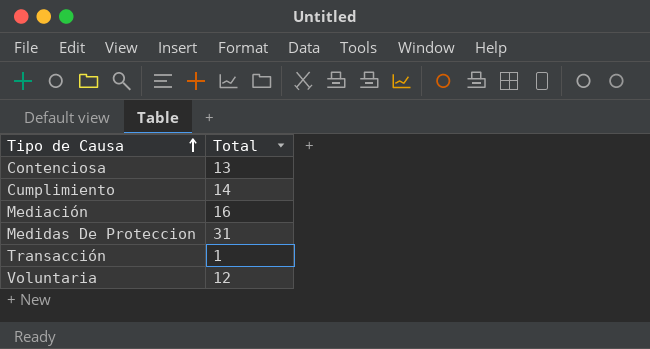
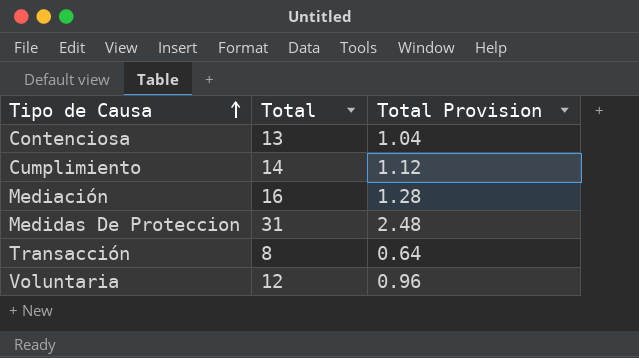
column Total Provision | formula: none -> [Total] * 0.08
Transacción | Total: 1 -> 8

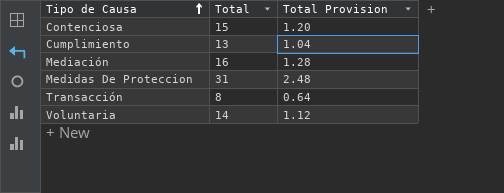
Contenciosa | Total: 13 -> 15
Contenciosa | Total Provision: 1.04 -> 1.20
Cumplimiento | Total: 14 -> 13
Cumplimiento | Total Provision: 1.12 -> 1.04
Voluntaria | Total: 12 -> 14
Voluntaria | Total Provision: 0.96 -> 1.12

